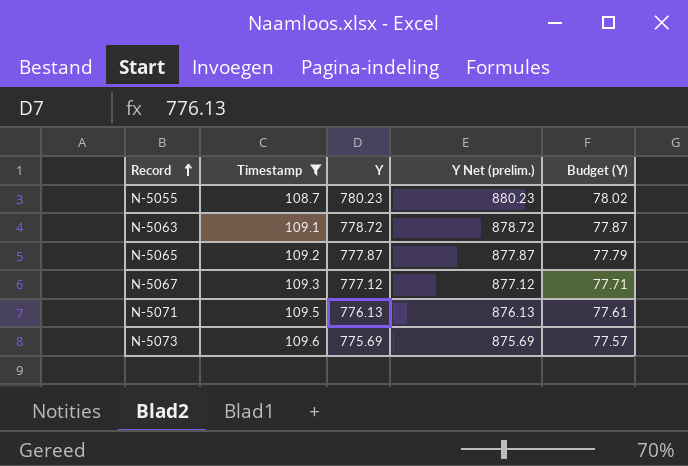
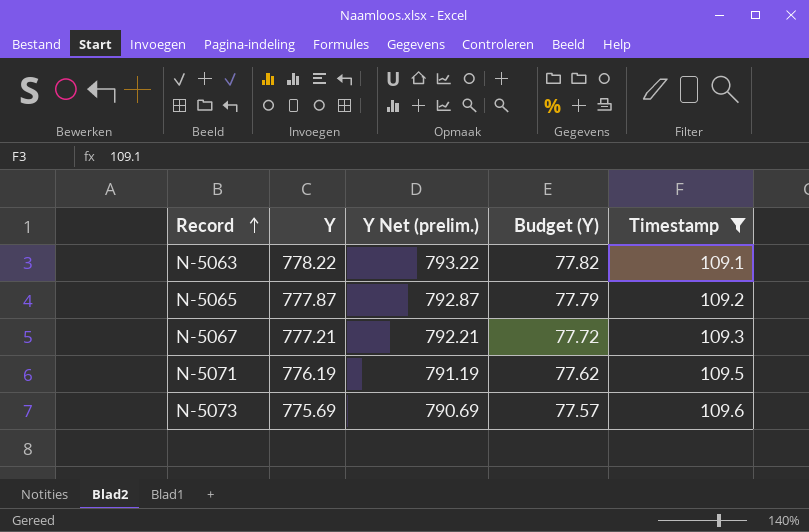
column Y Net (prelim.) | formula: [Y] + 100 -> [Y] + 15
column Timestamp | position: 2 -> 5
row N-5055: 108.7 | 780.23 | 880.23 | 78.02 -> none
N-5063 | Y: 778.72 -> 778.22
N-5063 | Budget (Y): 77.87 -> 77.82
N-5067 | Y: 777.12 -> 777.21
N-5067 | Budget (Y): 77.71 -> 77.72
N-5071 | Y: 776.13 -> 776.19
N-5071 | Budget (Y): 77.61 -> 77.62

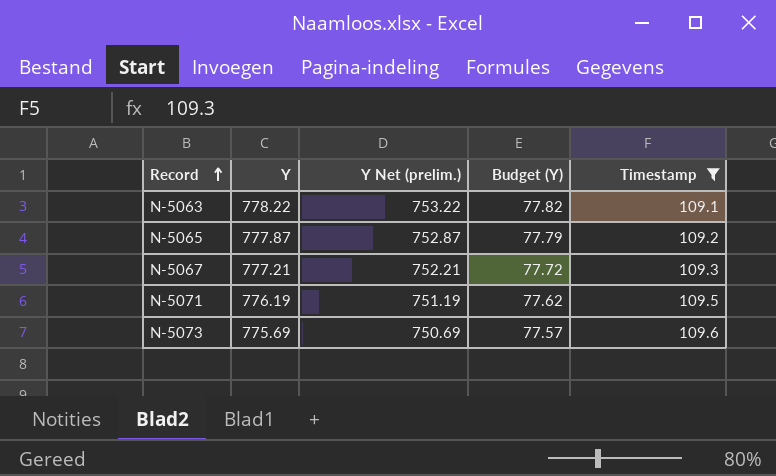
column Y Net (prelim.) | formula: [Y] + 15 -> [Y] - 25

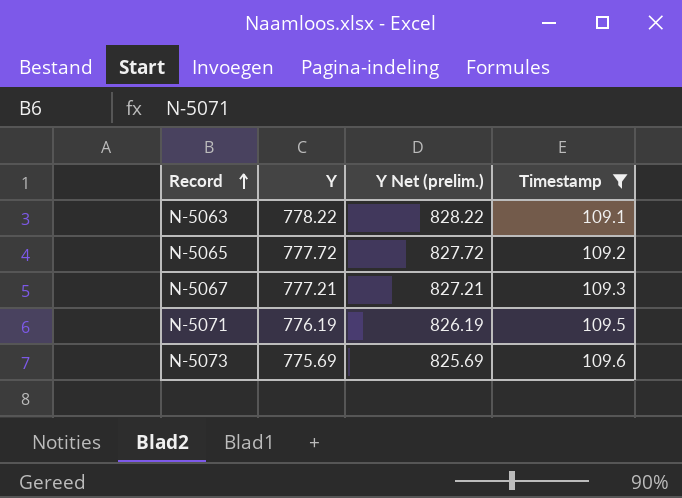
column Budget (Y) | formula: [Y] * 0.1 -> none
column Y Net (prelim.) | formula: [Y] - 25 -> [Y] + 50
N-5065 | Y: 777.87 -> 777.72

